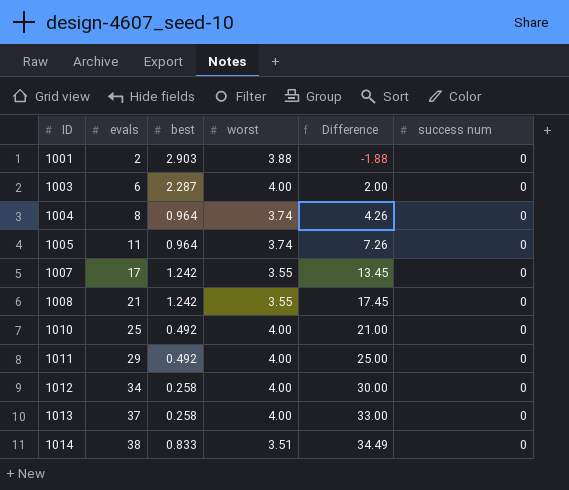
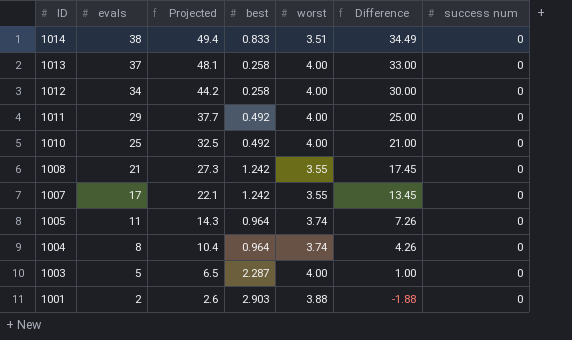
row order: ID ascending -> ID descending
column Projected | formula: none -> [evals] * 1.3
1003 | evals: 6 -> 5
1003 | Difference: 2.00 -> 1.00

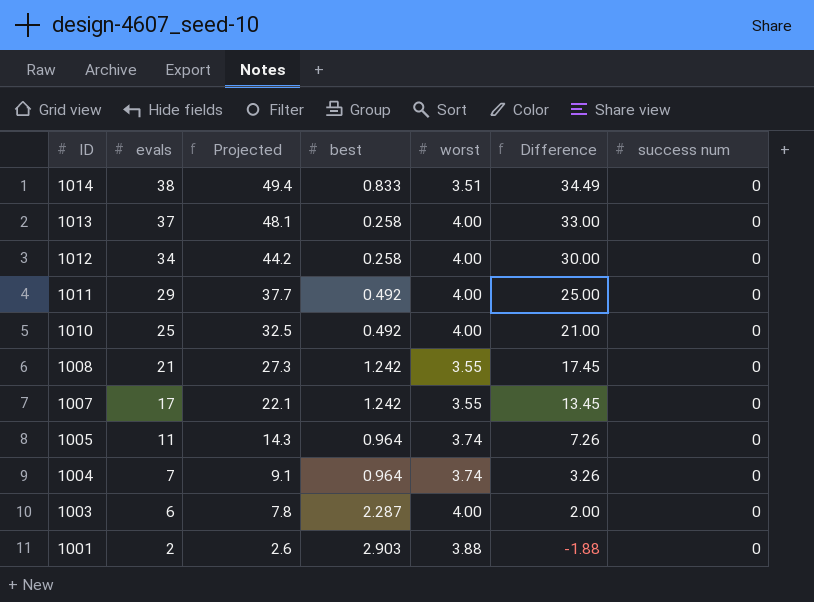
1004 | evals: 8 -> 7
1004 | Projected: 10.4 -> 9.1
1004 | Difference: 4.26 -> 3.26
1003 | evals: 5 -> 6
1003 | Projected: 6.5 -> 7.8
1003 | Difference: 1.00 -> 2.00

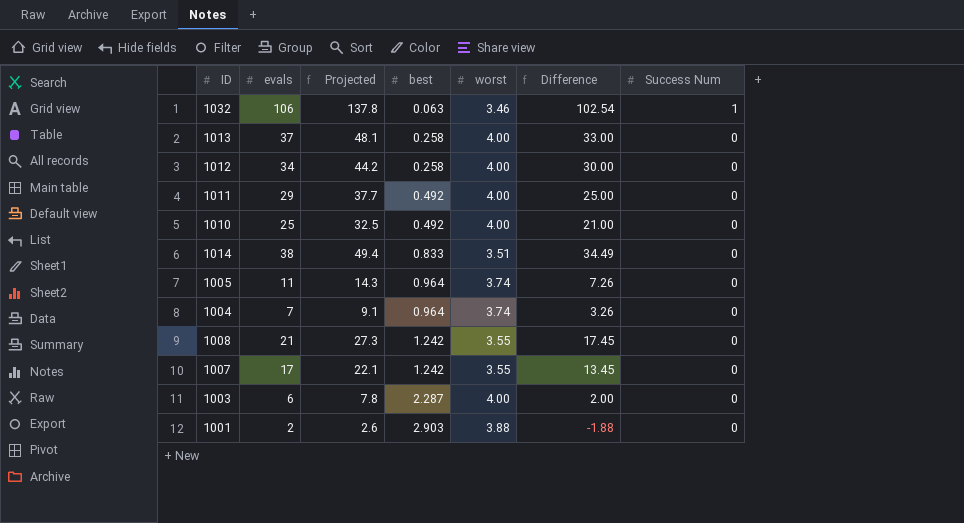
row order: ID descending -> best ascending
column name: success num -> Success Num
row 1032: none -> 106 | 137.8 | 0.063 | 3.46 | 102.54 | 1

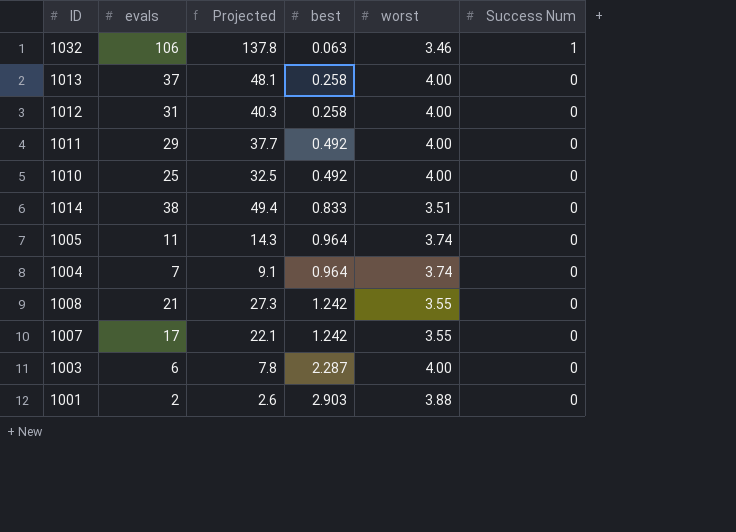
column Difference | formula: [evals] - [worst] -> none
1012 | evals: 34 -> 31
1012 | Projected: 44.2 -> 40.3

